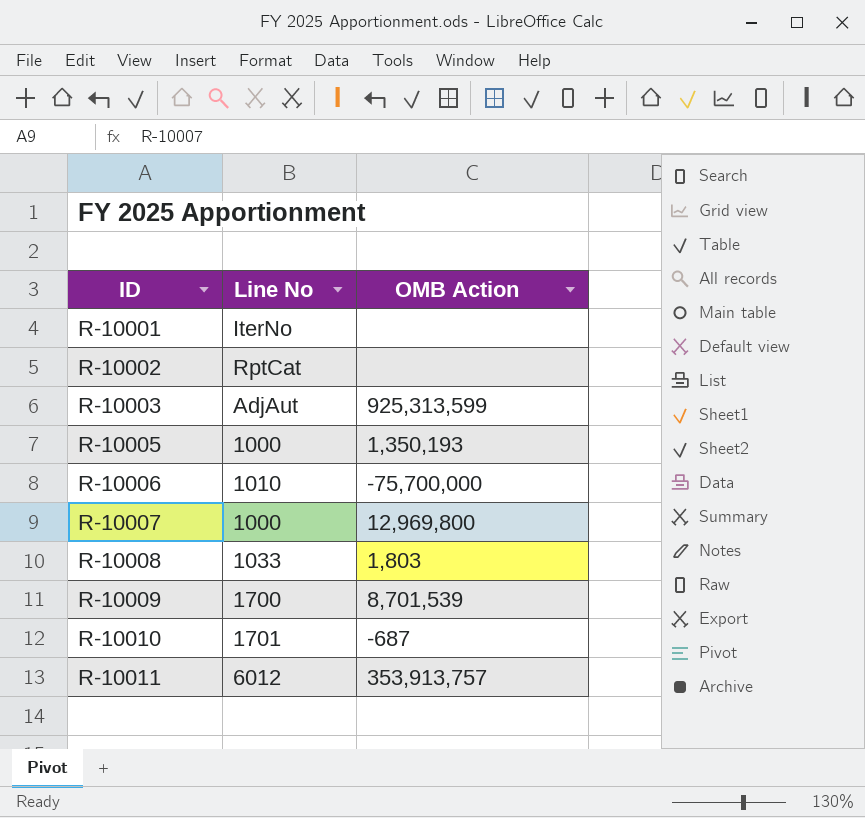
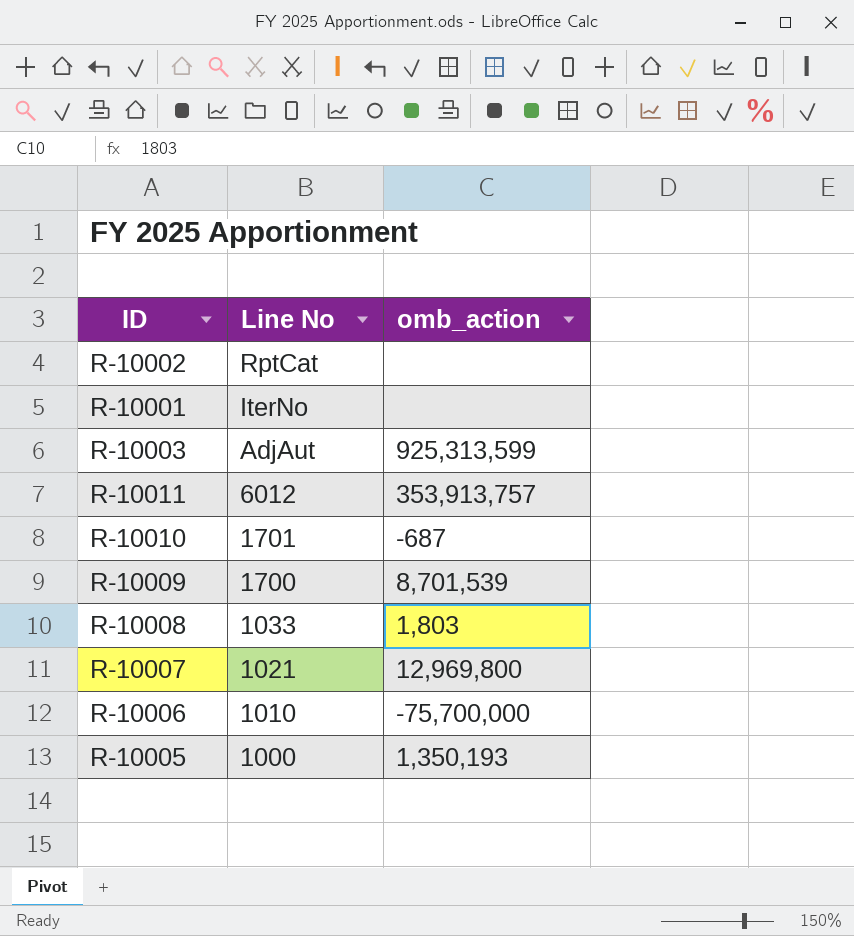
row order: ID ascending -> Line No descending
column name: OMB Action -> omb_action
R-10007 | Line No: 1000 -> 1021

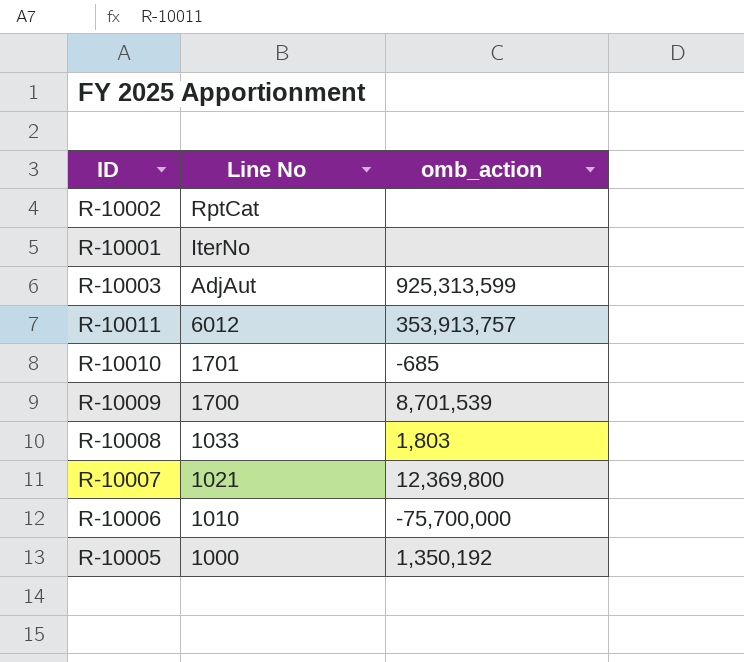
R-10010 | omb_action: -687 -> -685
R-10007 | omb_action: 12,969,800 -> 12,369,800
R-10005 | omb_action: 1,350,193 -> 1,350,192

